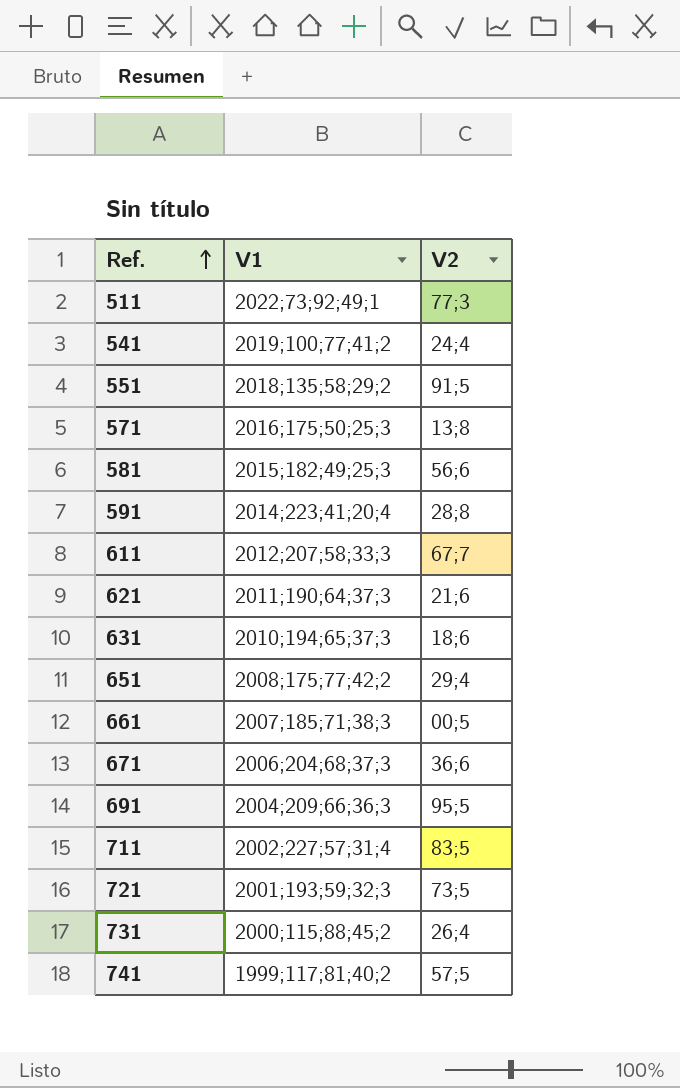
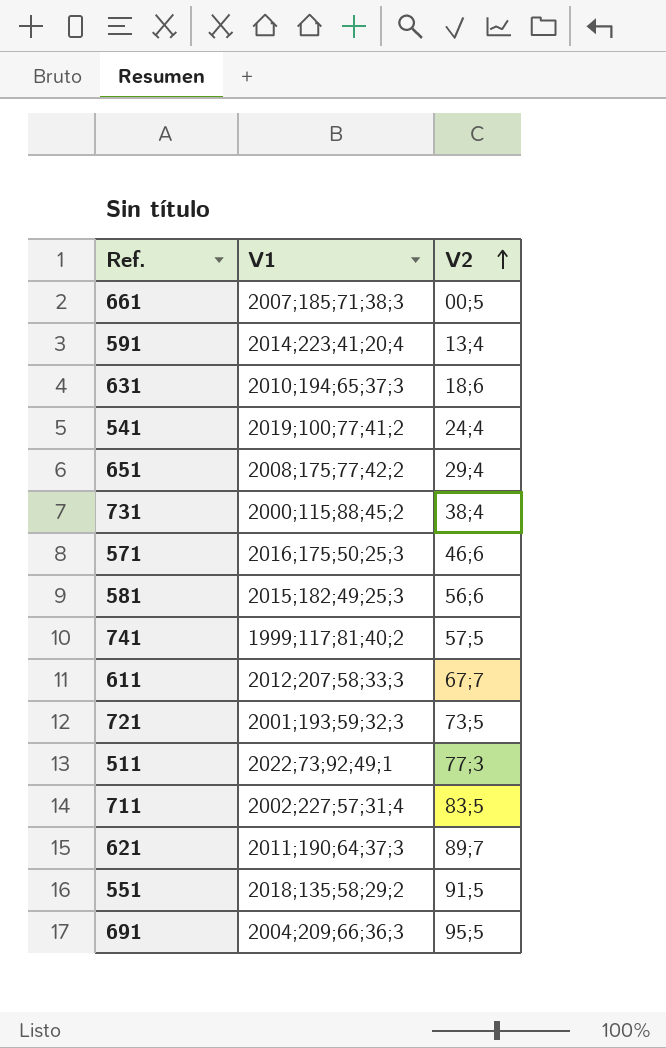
row order: Ref. ascending -> V2 ascending
row 671: 2006;204;68;37;3 | 36;6 -> none
591 | V2: 28;8 -> 13;4
731 | V2: 26;4 -> 38;4
571 | V2: 13;8 -> 46;6
621 | V2: 21;6 -> 89;7

